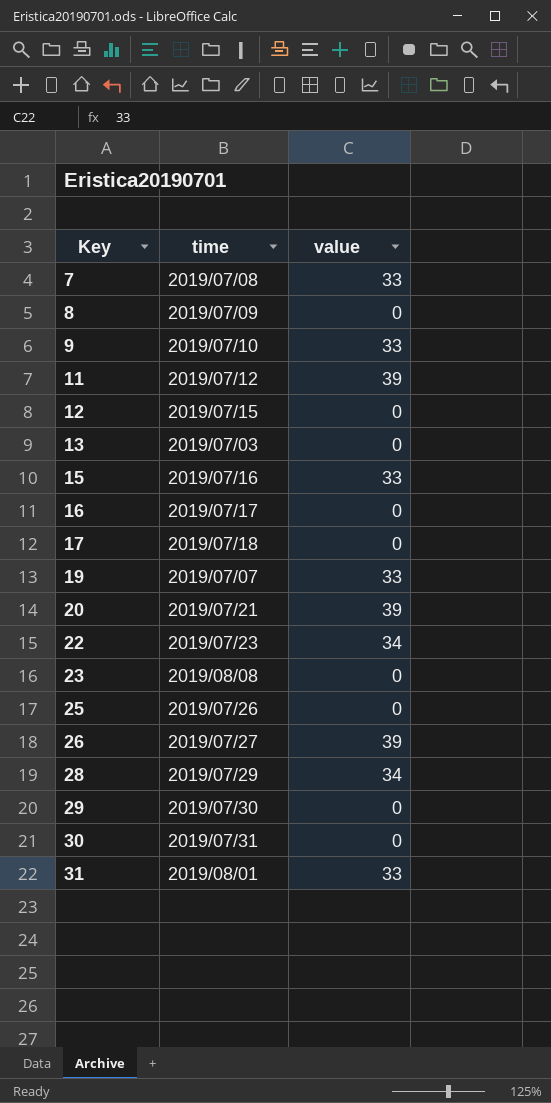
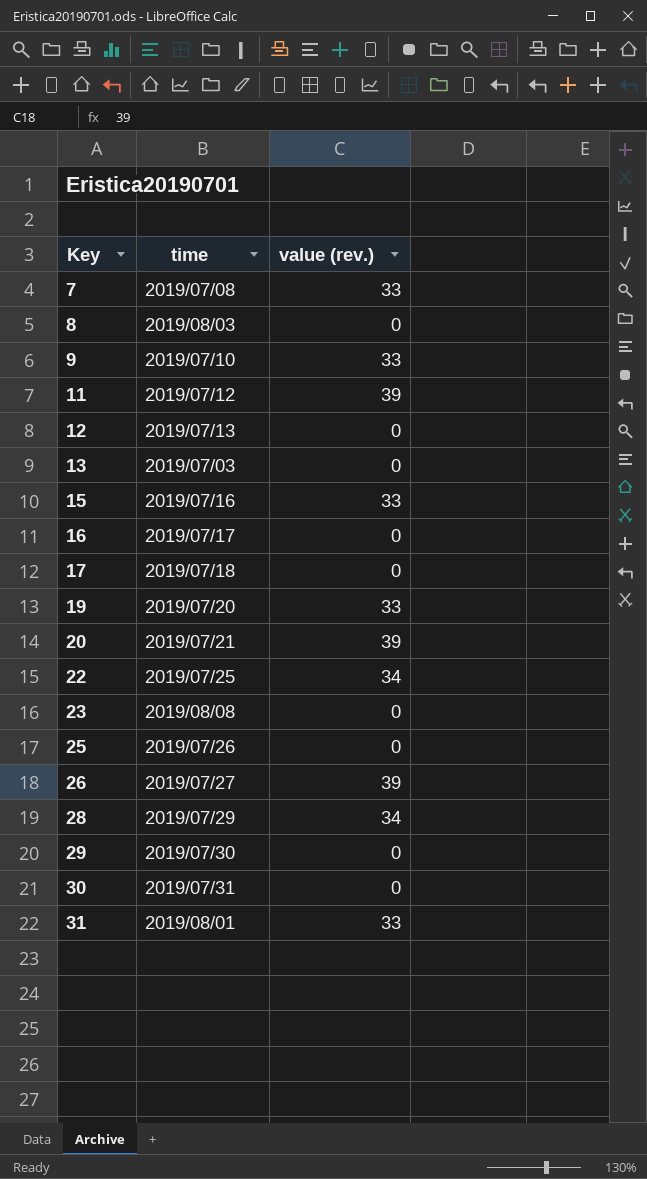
column name: value -> value (rev.)
8 | time: 2019/07/09 -> 2019/08/03
12 | time: 2019/07/15 -> 2019/07/13
19 | time: 2019/07/07 -> 2019/07/20
22 | time: 2019/07/23 -> 2019/07/25

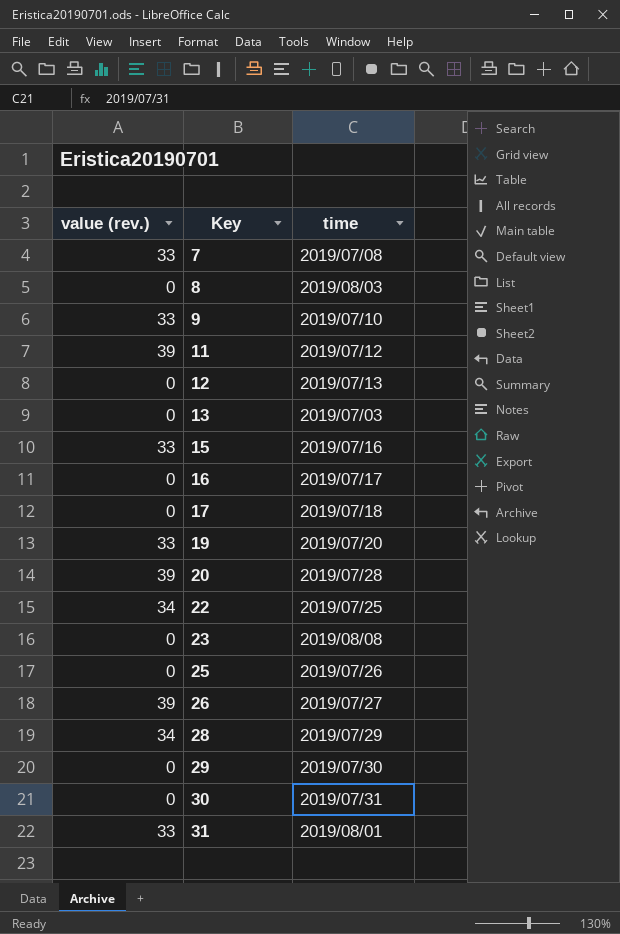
column value (rev.) | position: 3 -> 1
20 | time: 2019/07/21 -> 2019/07/28

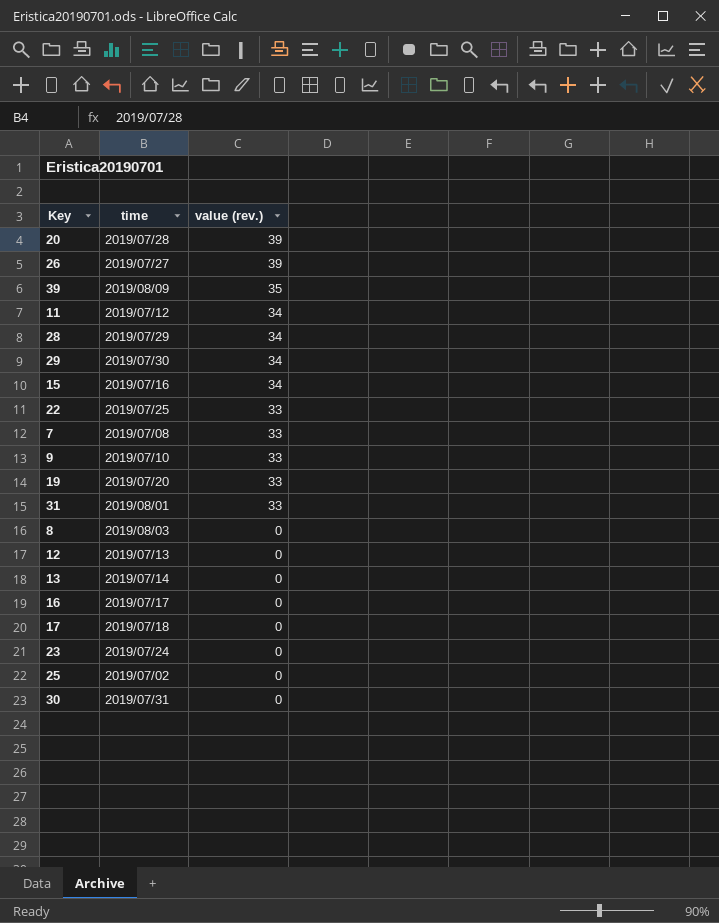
row order: Key ascending -> value (rev.) descending
column value (rev.) | position: 1 -> 3
row 39: none -> 2019/08/09 | 35
11 | value (rev.): 39 -> 34
29 | value (rev.): 0 -> 34
15 | value (rev.): 33 -> 34
22 | value (rev.): 34 -> 33
13 | time: 2019/07/03 -> 2019/07/14
23 | time: 2019/08/08 -> 2019/07/24
25 | time: 2019/07/26 -> 2019/07/02

